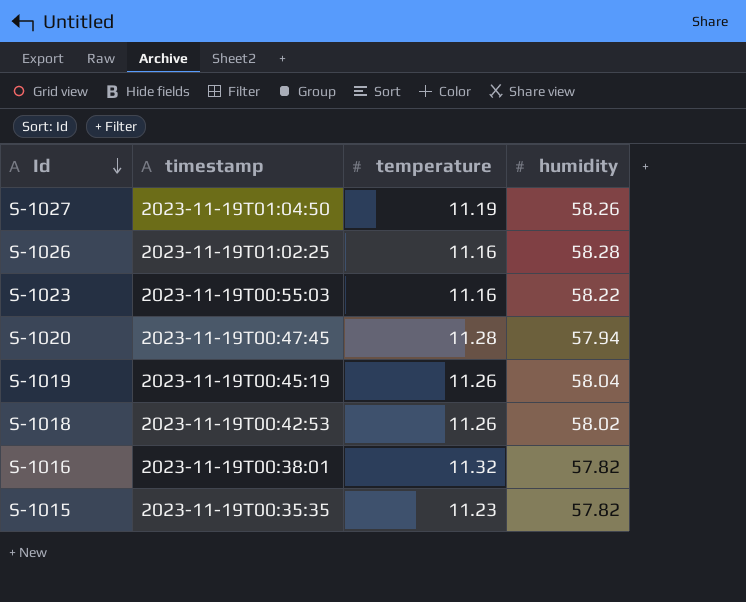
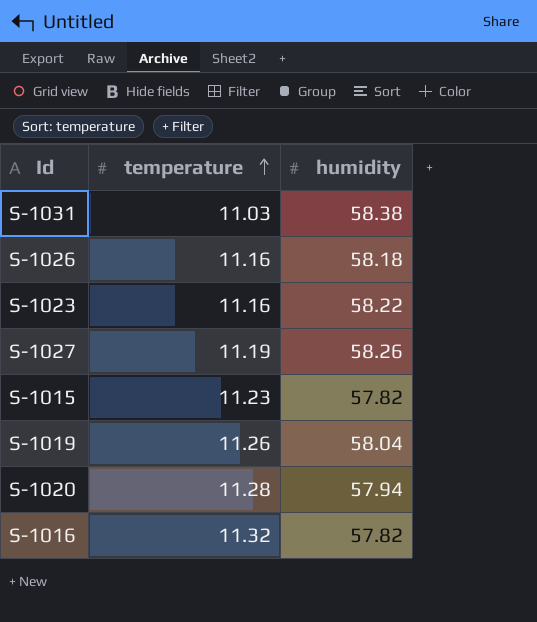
row order: Id descending -> temperature ascending
column timestamp | position: 2 -> none
row S-1018: 2023-11-19T00:42:53 | 11.26 | 58.02 -> none
row S-1031: none -> 11.03 | 58.38
S-1026 | humidity: 58.28 -> 58.18

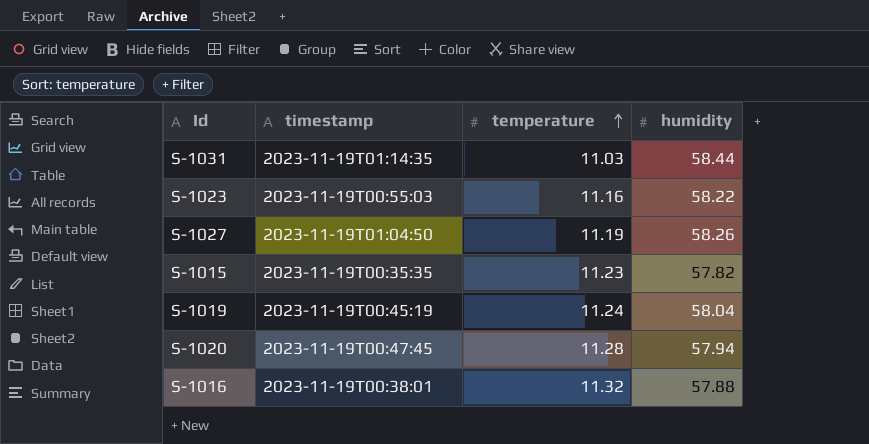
column timestamp | position: none -> 2
row S-1026: 11.16 | 58.18 -> none
S-1031 | humidity: 58.38 -> 58.44
S-1019 | temperature: 11.26 -> 11.24
S-1016 | humidity: 57.82 -> 57.88

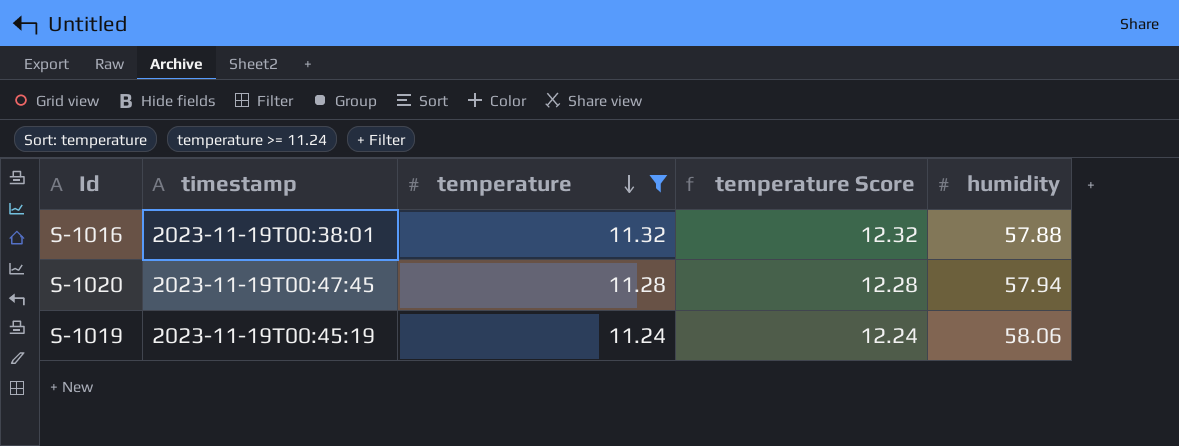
filter: none -> temperature >= 11.24
row order: temperature ascending -> temperature descending
column temperature Score | formula: none -> [temperature] + 1
S-1019 | humidity: 58.04 -> 58.06

